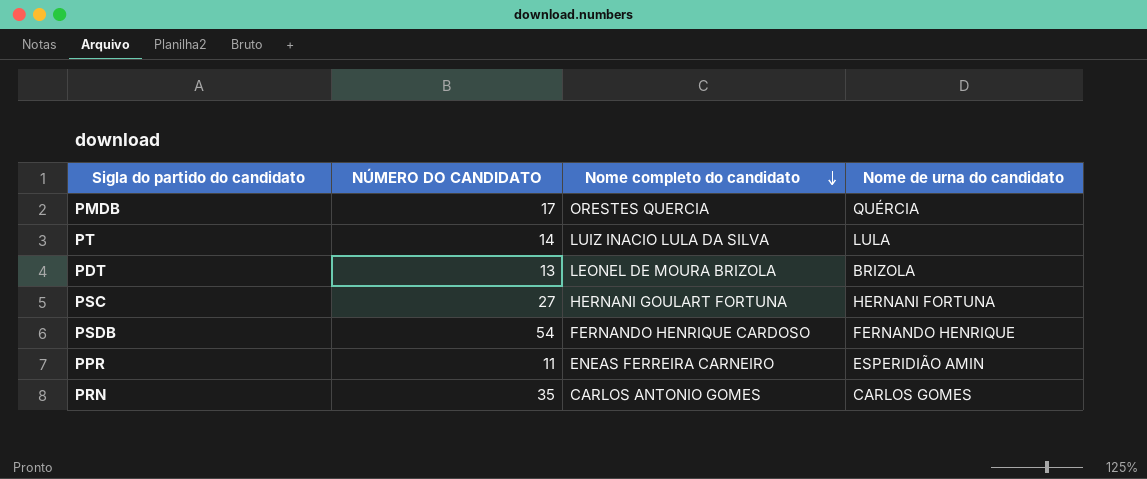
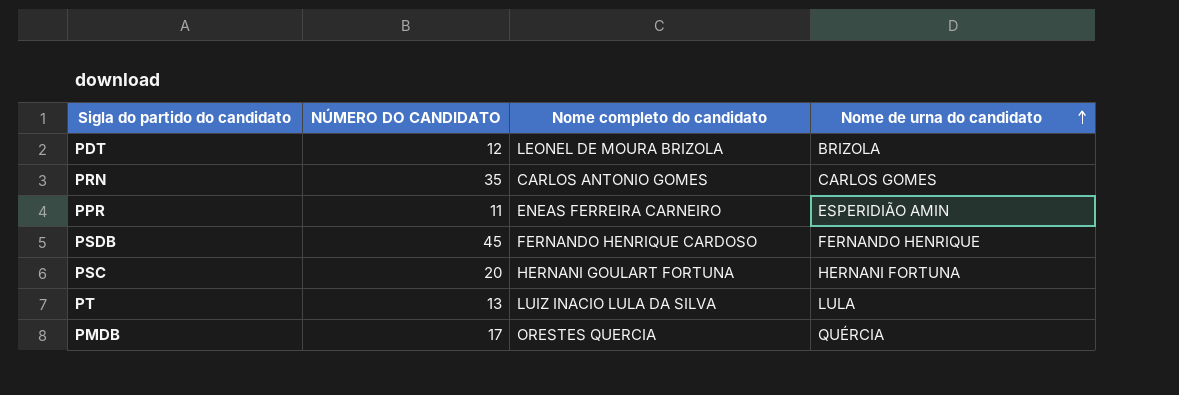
row order: Nome completo do candidato descending -> Nome de urna do candidato ascending
PDT | NÚMERO DO CANDIDATO: 13 -> 12
PSDB | NÚMERO DO CANDIDATO: 54 -> 45
PSC | NÚMERO DO CANDIDATO: 27 -> 20
PT | NÚMERO DO CANDIDATO: 14 -> 13

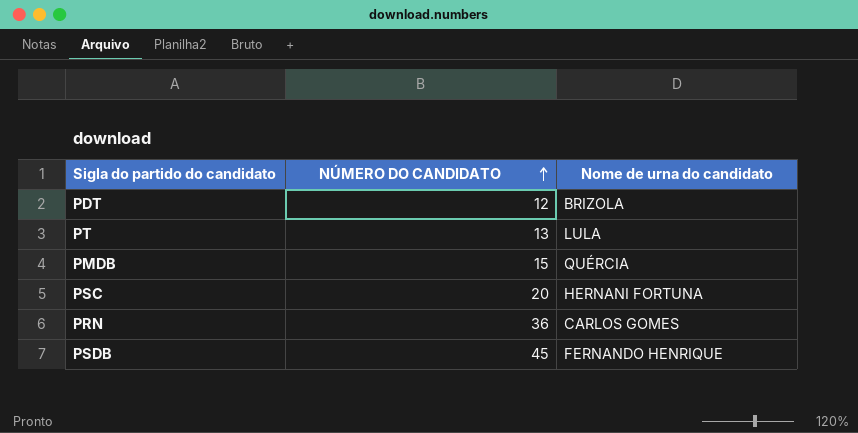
row order: Nome de urna do candidato ascending -> NÚMERO DO CANDIDATO ascending
column Nome completo do candidato | position: 3 -> none
row PPR: 11 | ENEAS FERREIRA CARNEIRO | ESPERIDIÃO AMIN -> none
PMDB | NÚMERO DO CANDIDATO: 17 -> 15
PRN | NÚMERO DO CANDIDATO: 35 -> 36

